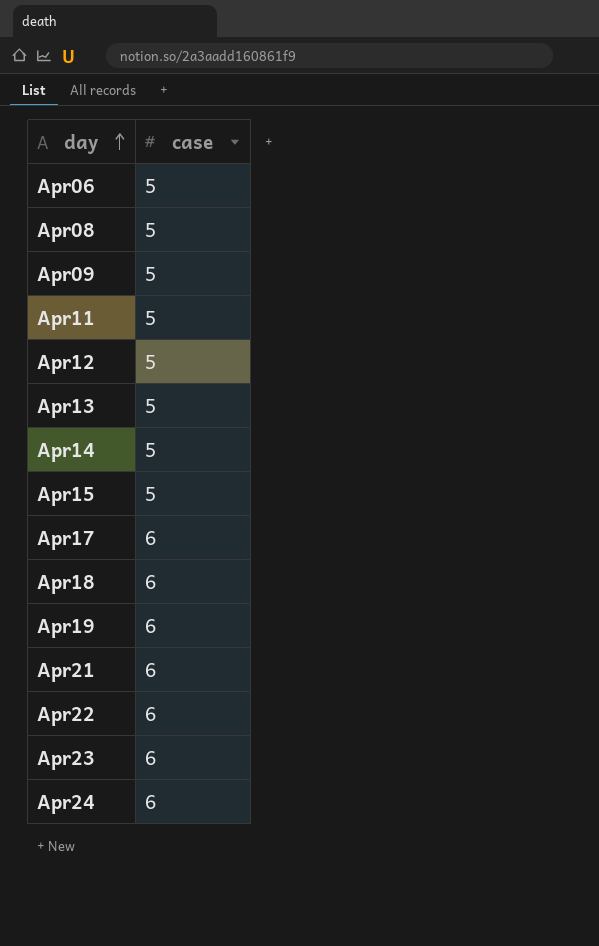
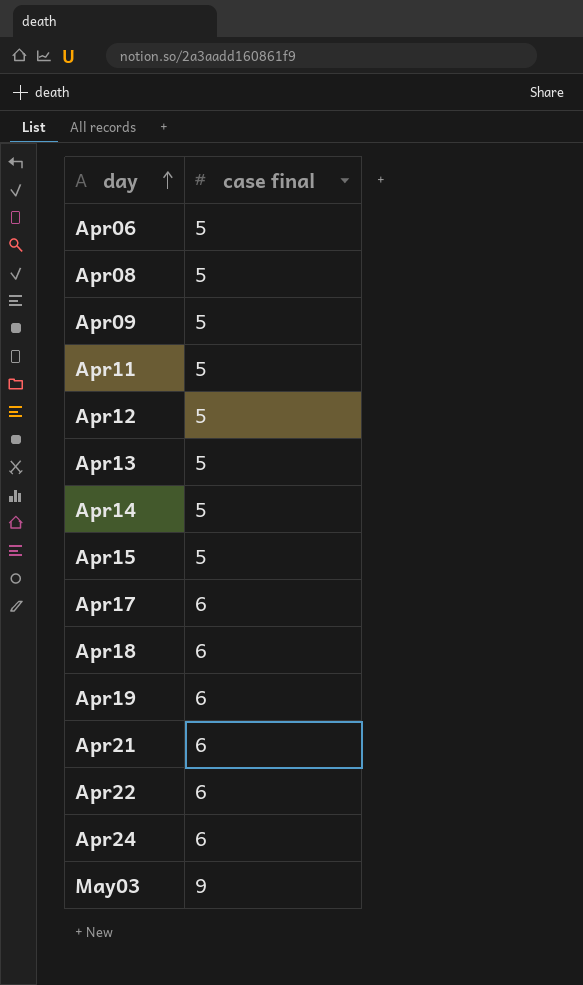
column name: case -> case final
row Apr23: 6 -> none
row May03: none -> 9

